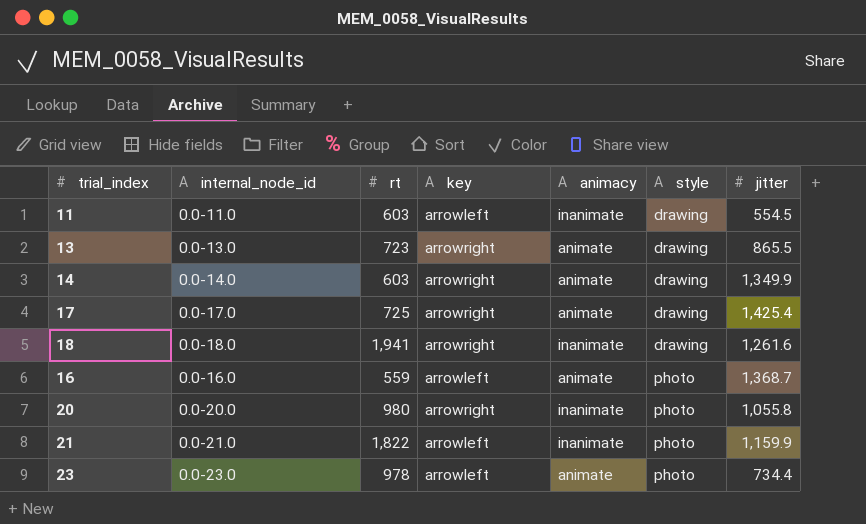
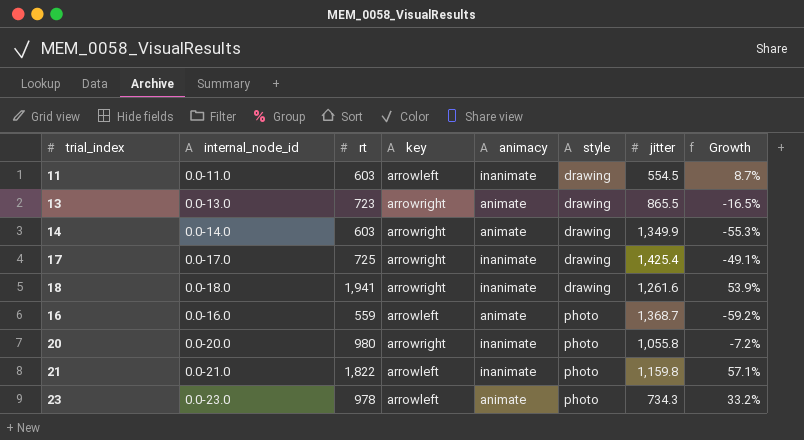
column Growth | formula: none -> ([rt] - [jitter]) / [jitter]
17 | animacy: animate -> inanimate
21 | jitter: 1,159.9 -> 1,159.8
23 | jitter: 734.4 -> 734.3

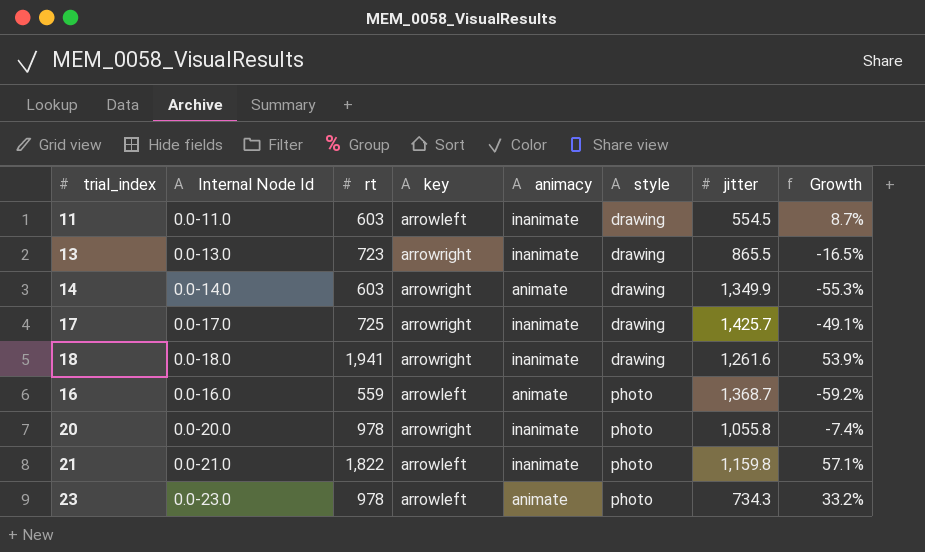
column name: internal_node_id -> Internal Node Id
13 | animacy: animate -> inanimate
17 | jitter: 1,425.4 -> 1,425.7
20 | rt: 980 -> 978
20 | Growth: -7.2% -> -7.4%

